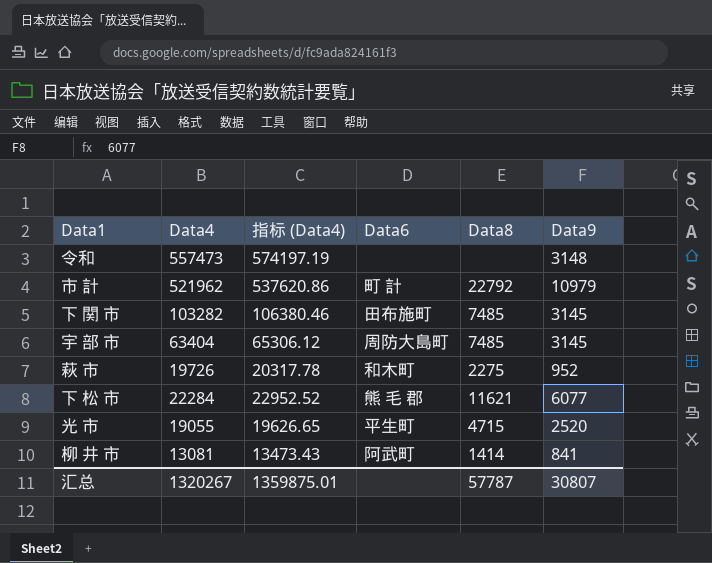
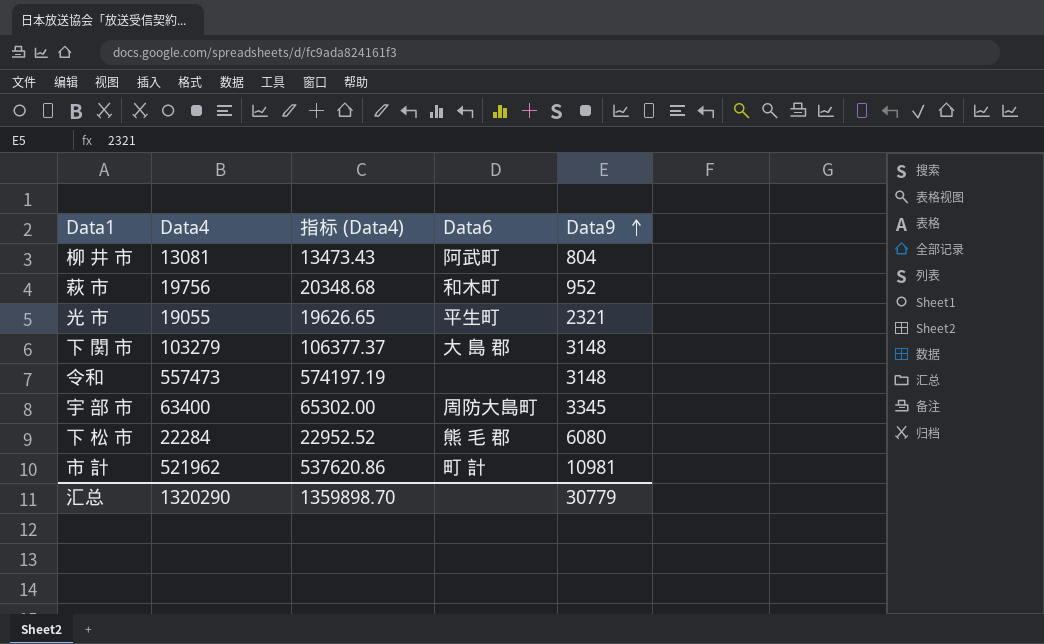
row order: none -> Data9 ascending
column Data8 | position: 5 -> none
柳 井 市 | Data9: 841 -> 804
萩 市 | Data4: 19726 -> 19756
萩 市 | 指标 (Data4): 20317.78 -> 20348.68
光 市 | Data9: 2520 -> 2321
下 関 市 | Data4: 103282 -> 103279
下 関 市 | 指标 (Data4): 106380.46 -> 106377.37
下 関 市 | Data6: 田布施町 -> 大 島 郡
下 関 市 | Data9: 3145 -> 3148
宇 部 市 | Data4: 63404 -> 63400
宇 部 市 | 指标 (Data4): 65306.12 -> 65302.00
宇 部 市 | Data9: 3145 -> 3345
下 松 市 | Data9: 6077 -> 6080
市 計 | Data9: 10979 -> 10981
汇总 | Data4: 1320267 -> 1320290
汇总 | 指标 (Data4): 1359875.01 -> 1359898.70
汇总 | Data9: 30807 -> 30779

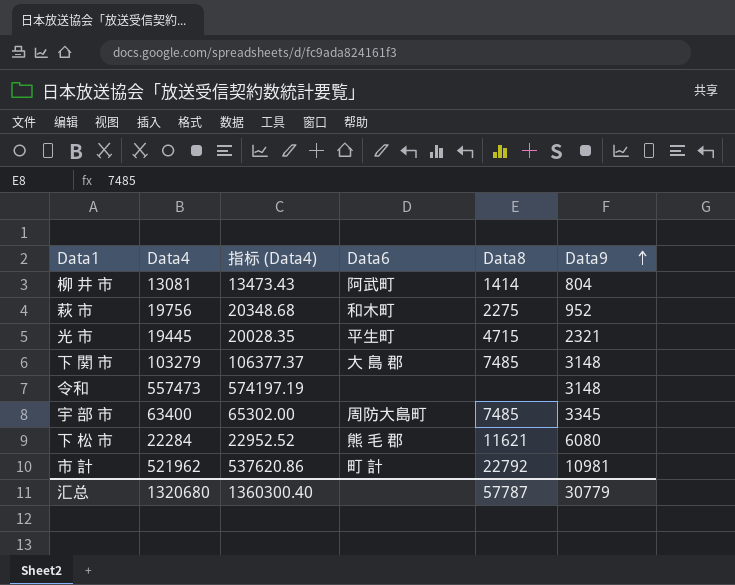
column Data8 | position: none -> 5
光 市 | Data4: 19055 -> 19445
光 市 | 指标 (Data4): 19626.65 -> 20028.35
汇总 | Data4: 1320290 -> 1320680
汇总 | 指标 (Data4): 1359898.70 -> 1360300.40

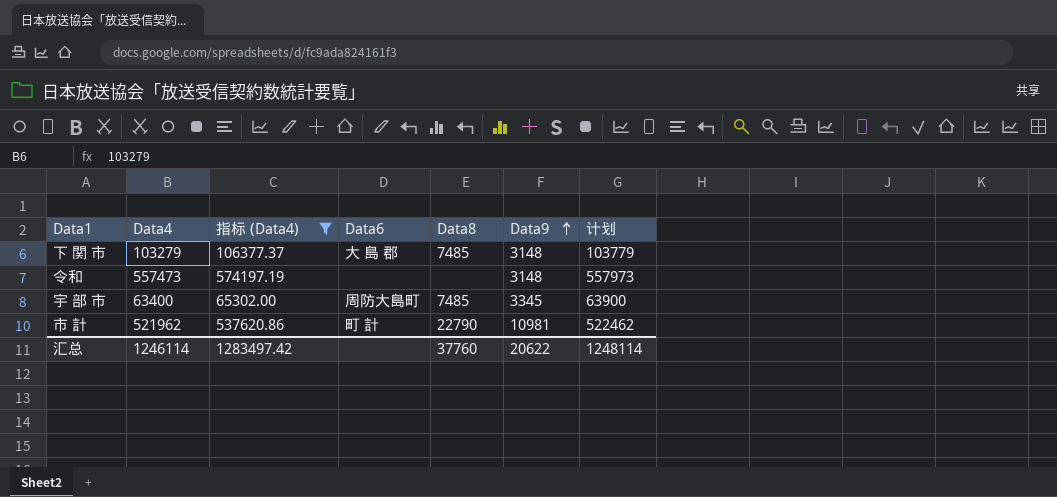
filter: none -> 指标 (Data4) >= 65302.00
column 计划 | formula: none -> [Data4] + 500
市 計 | Data8: 22792 -> 22790
汇总 | Data4: 1320680 -> 1246114
汇总 | 指标 (Data4): 1360300.40 -> 1283497.42
汇总 | Data8: 57787 -> 37760
汇总 | Data9: 30779 -> 20622

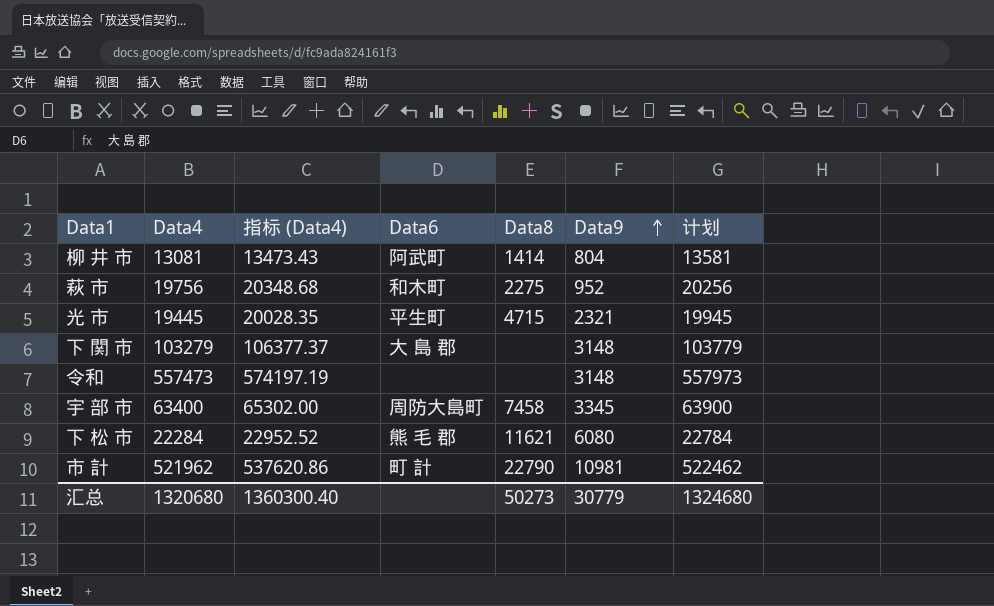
filter: 指标 (Data4) >= 65302.00 -> none
下 関 市 | Data8: 7485 -> none
宇 部 市 | Data8: 7485 -> 7458
汇总 | Data4: 1246114 -> 1320680
汇总 | 指标 (Data4): 1283497.42 -> 1360300.40
汇总 | Data8: 37760 -> 50273
汇总 | Data9: 20622 -> 30779
汇总 | 计划: 1248114 -> 1324680

